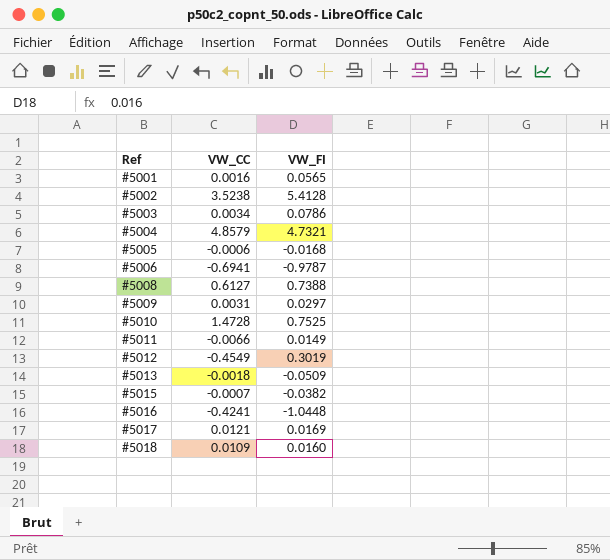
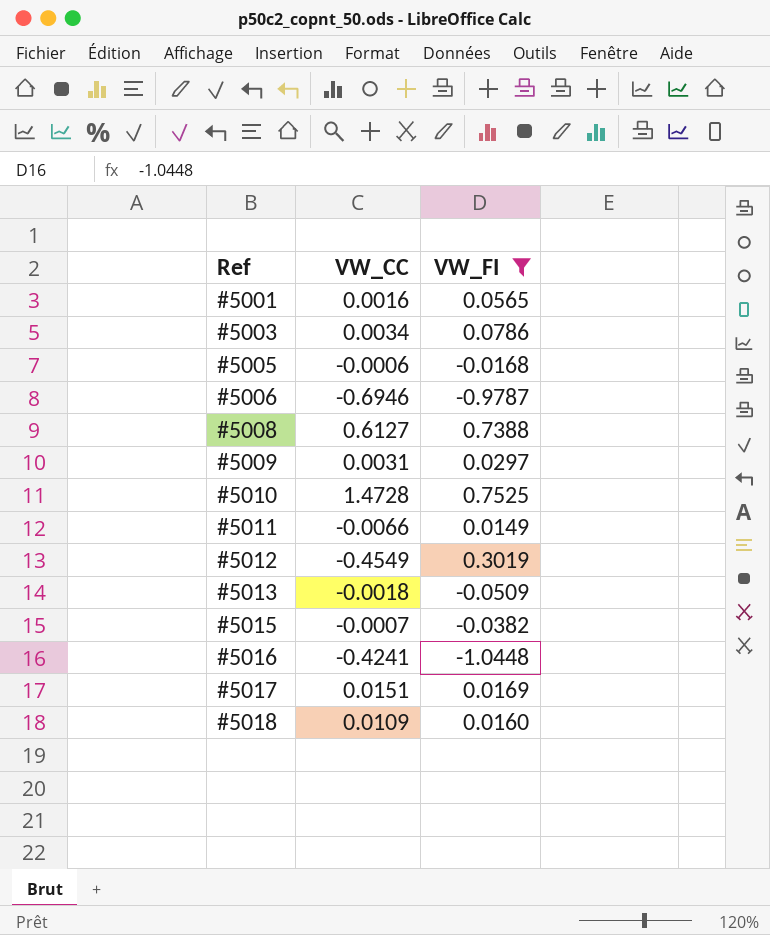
filter: none -> VW_FI <= 0.7525
#5006 | VW_CC: -0.6941 -> -0.6946
#5017 | VW_CC: 0.0121 -> 0.0151

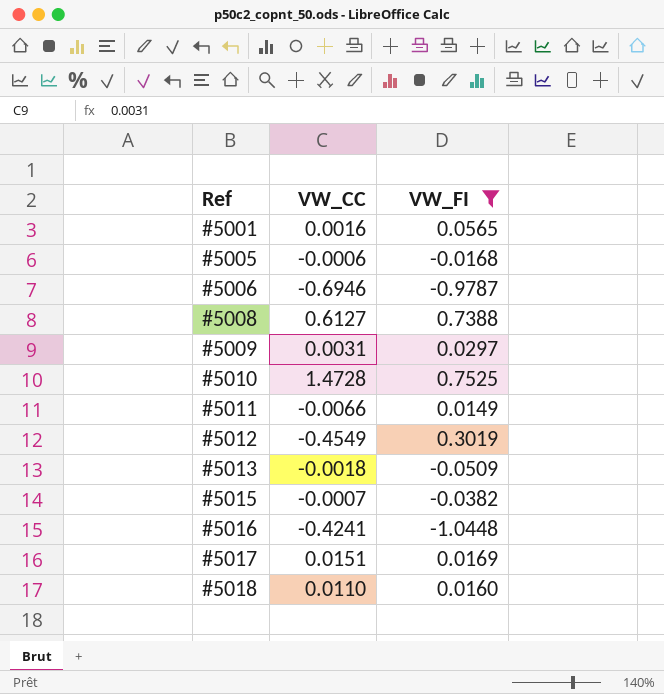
row #5003: 0.0034 | 0.0786 -> none
#5018 | VW_CC: 0.0109 -> 0.0110

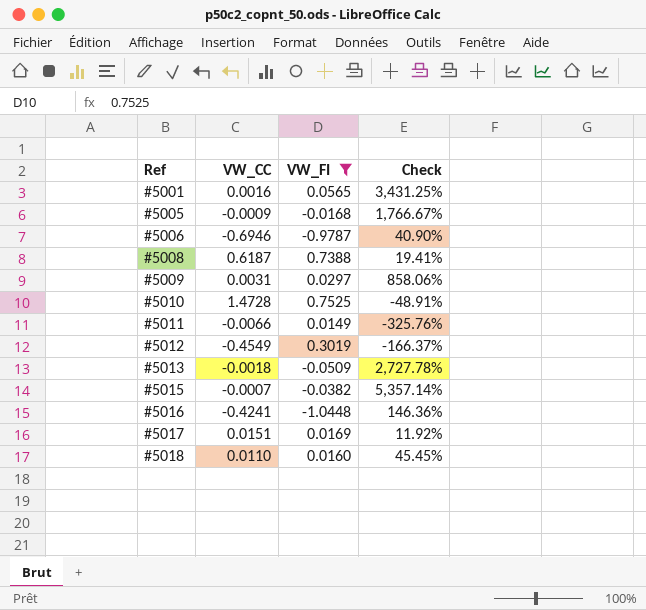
column Check | formula: none -> ([VW_FI] - [VW_CC]) / [VW_CC]
#5005 | VW_CC: -0.0006 -> -0.0009
#5008 | VW_CC: 0.6127 -> 0.6187

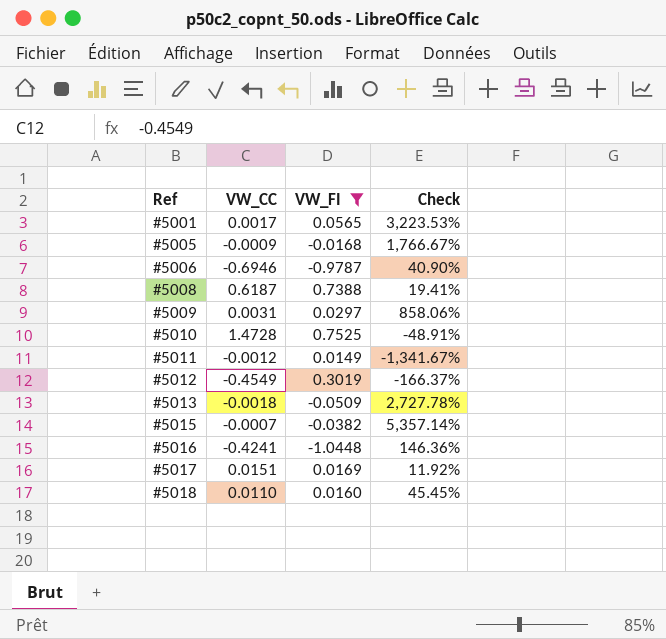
#5001 | VW_CC: 0.0016 -> 0.0017
#5001 | Check: 3,431.25% -> 3,223.53%
#5011 | VW_CC: -0.0066 -> -0.0012
#5011 | Check: -325.76% -> -1,341.67%

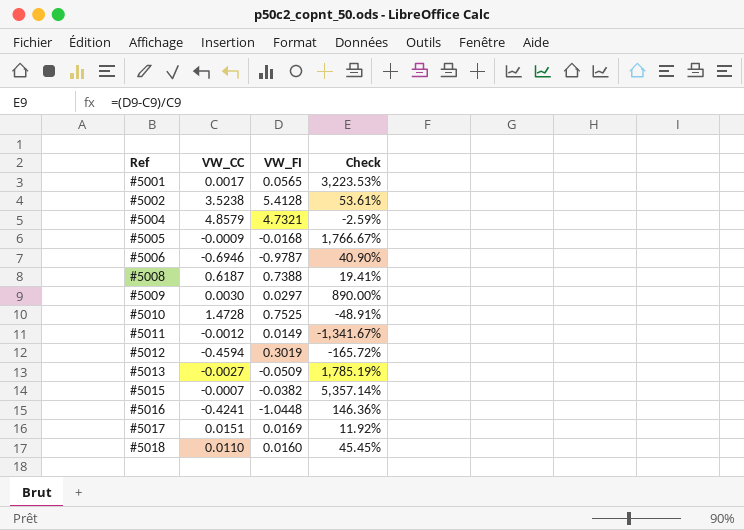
filter: VW_FI <= 0.7525 -> none
#5009 | VW_CC: 0.0031 -> 0.0030
#5009 | Check: 858.06% -> 890.00%
#5012 | VW_CC: -0.4549 -> -0.4594
#5012 | Check: -166.37% -> -165.72%
#5013 | VW_CC: -0.0018 -> -0.0027
#5013 | Check: 2,727.78% -> 1,785.19%

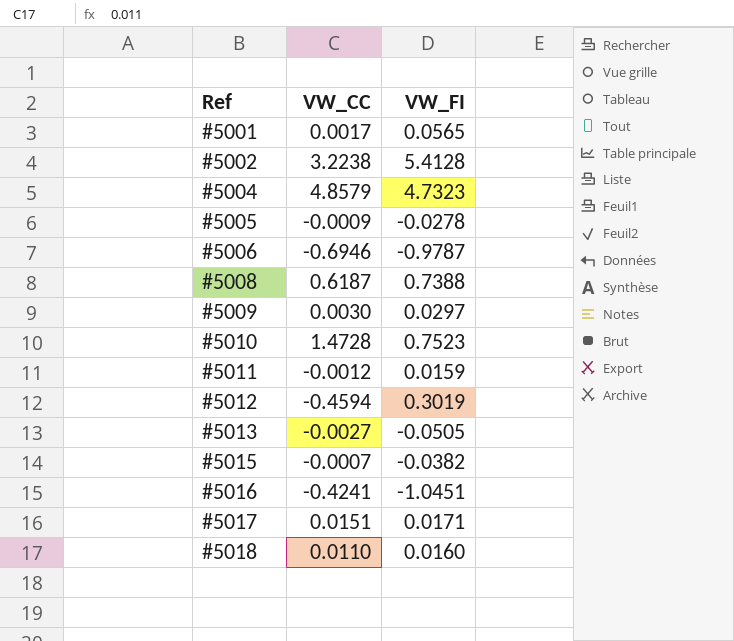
column Check | formula: ([VW_FI] - [VW_CC]) / [VW_CC] -> none
#5002 | VW_CC: 3.5238 -> 3.2238
#5004 | VW_FI: 4.7321 -> 4.7323
#5005 | VW_FI: -0.0168 -> -0.0278
#5010 | VW_FI: 0.7525 -> 0.7523
#5011 | VW_FI: 0.0149 -> 0.0159
#5013 | VW_FI: -0.0509 -> -0.0505
#5016 | VW_FI: -1.0448 -> -1.0451
#5017 | VW_FI: 0.0169 -> 0.0171

